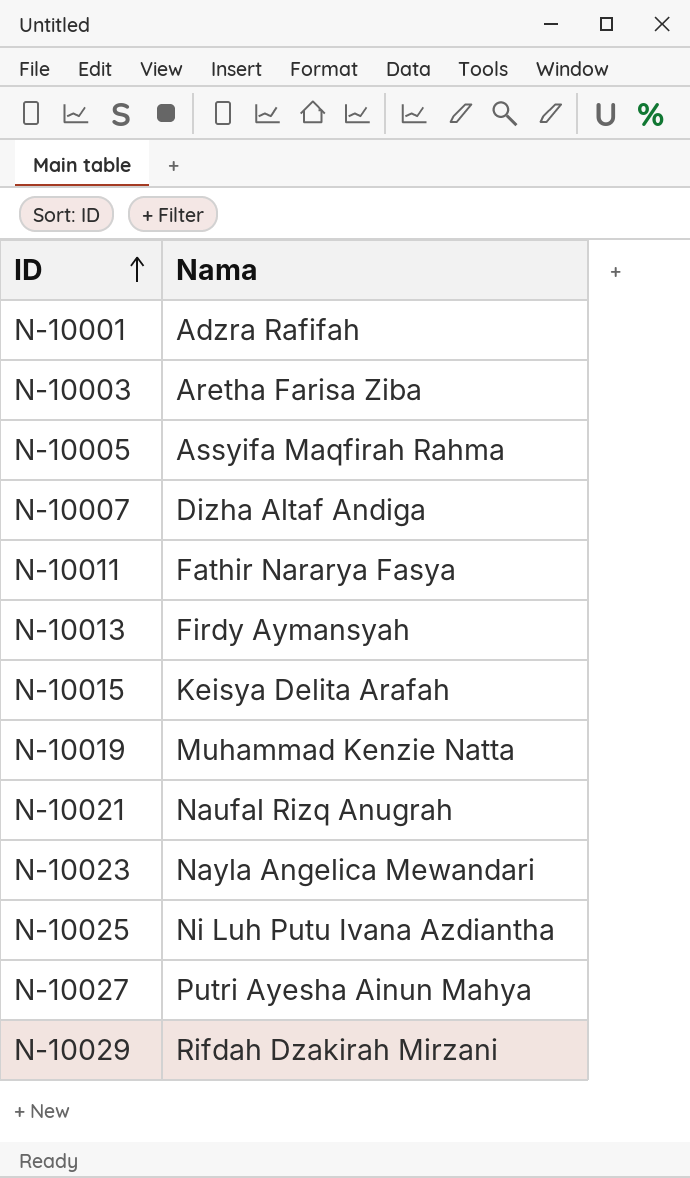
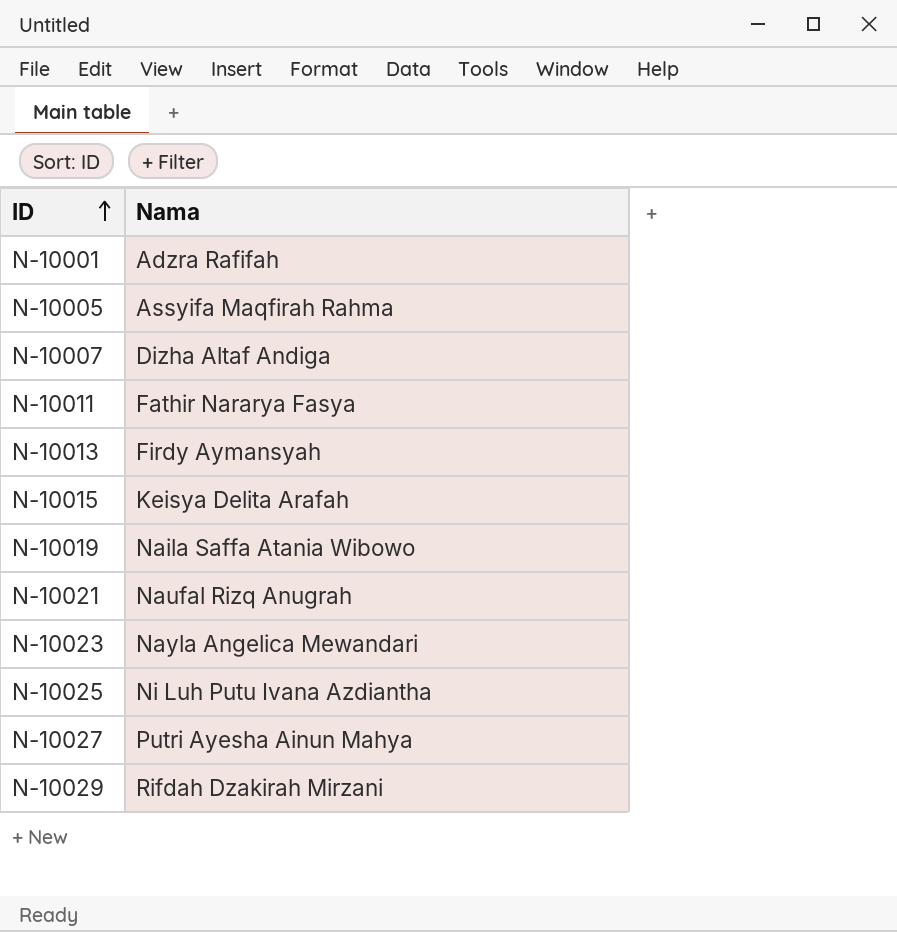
row N-10003: Aretha Farisa Ziba -> none
N-10019 | Nama: Muhammad Kenzie Natta -> Naila Saffa Atania Wibowo

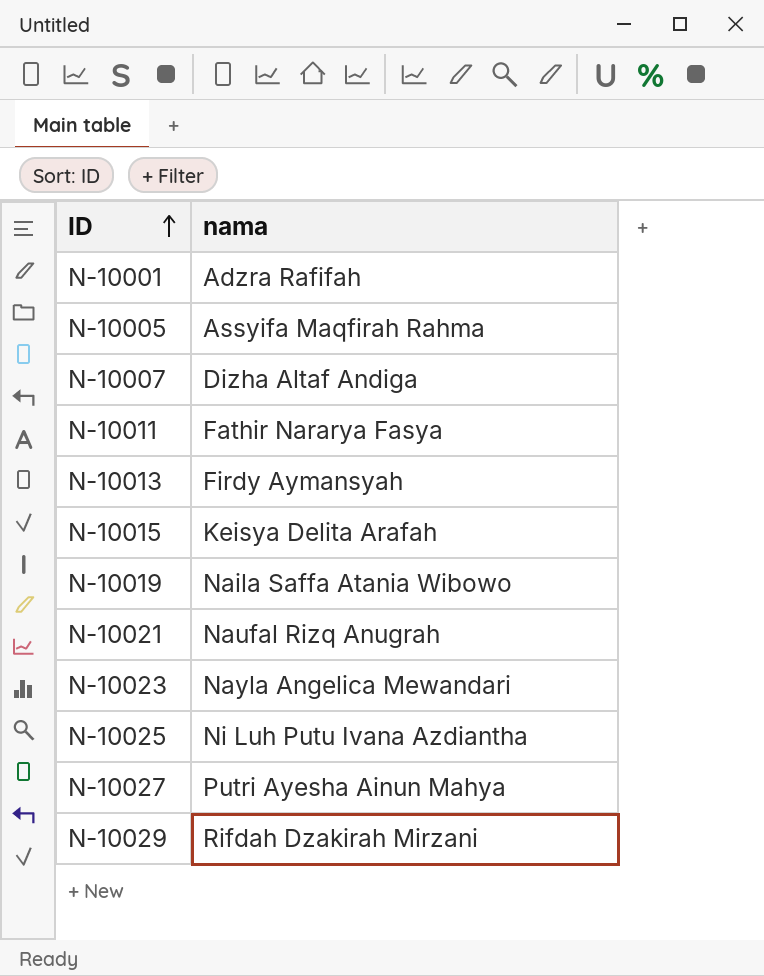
column name: Nama -> nama

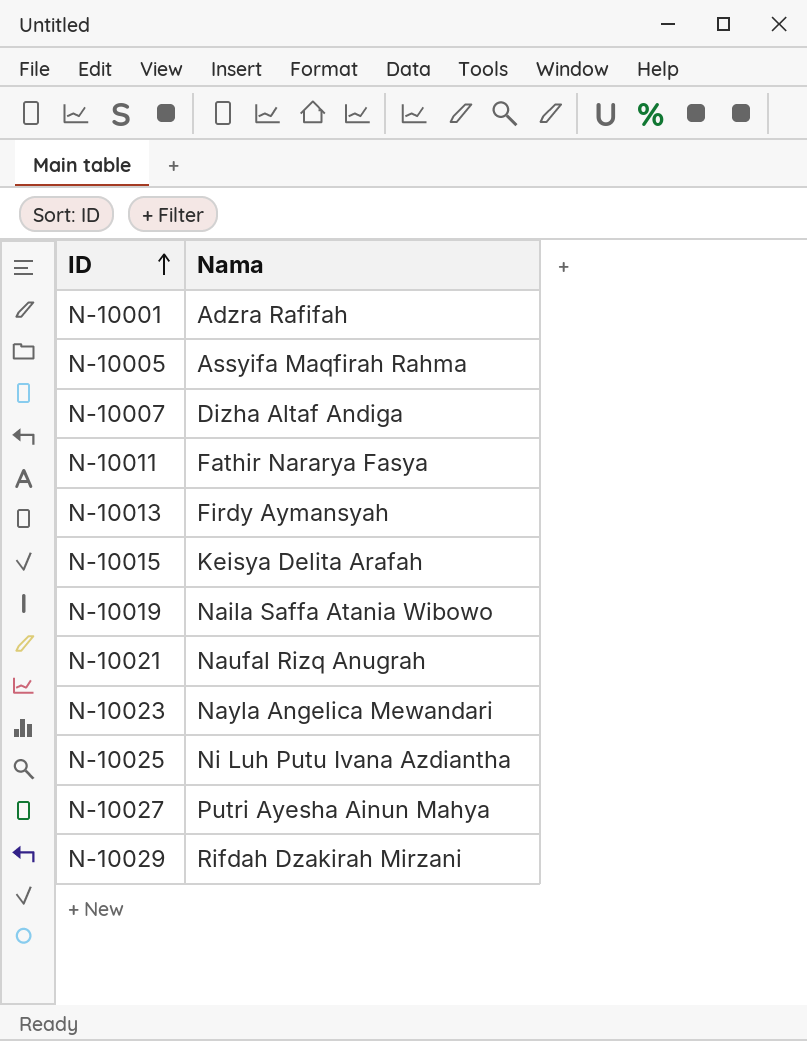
column name: nama -> Nama

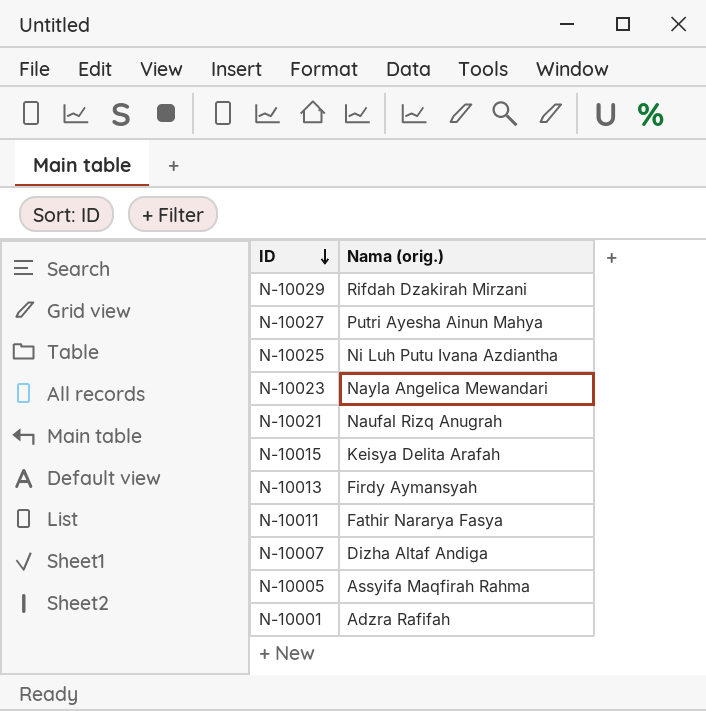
row order: ID ascending -> ID descending
column name: Nama -> Nama (orig.)
row N-10019: Naila Saffa Atania Wibowo -> none

